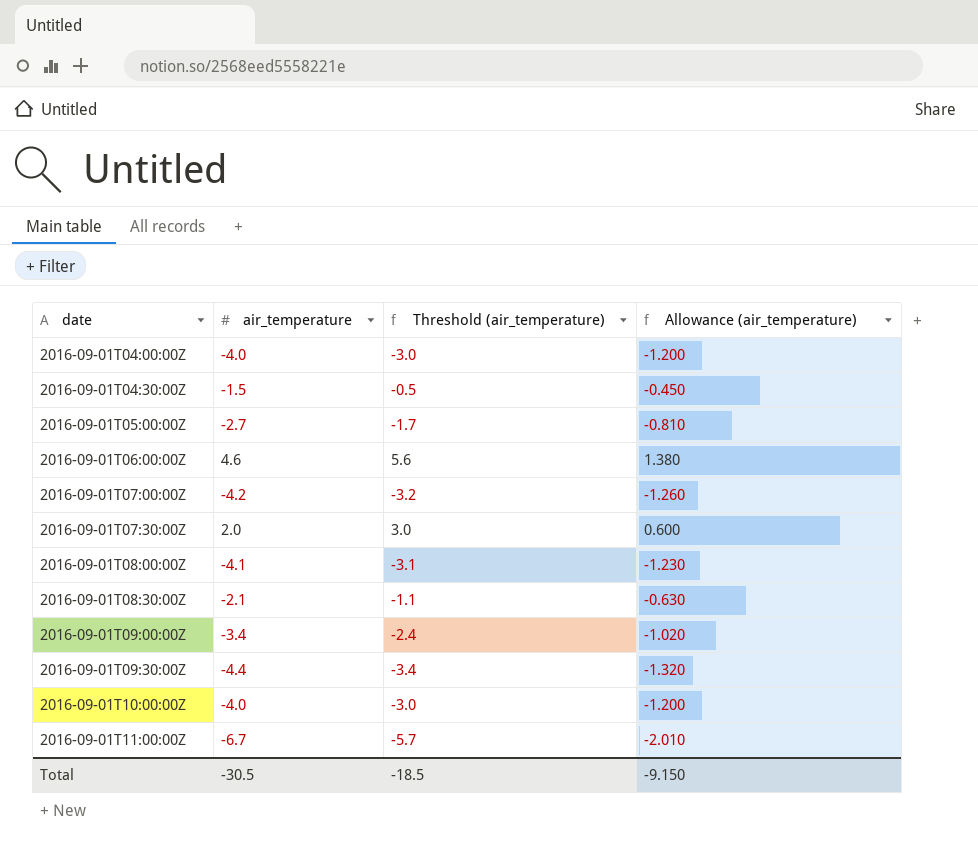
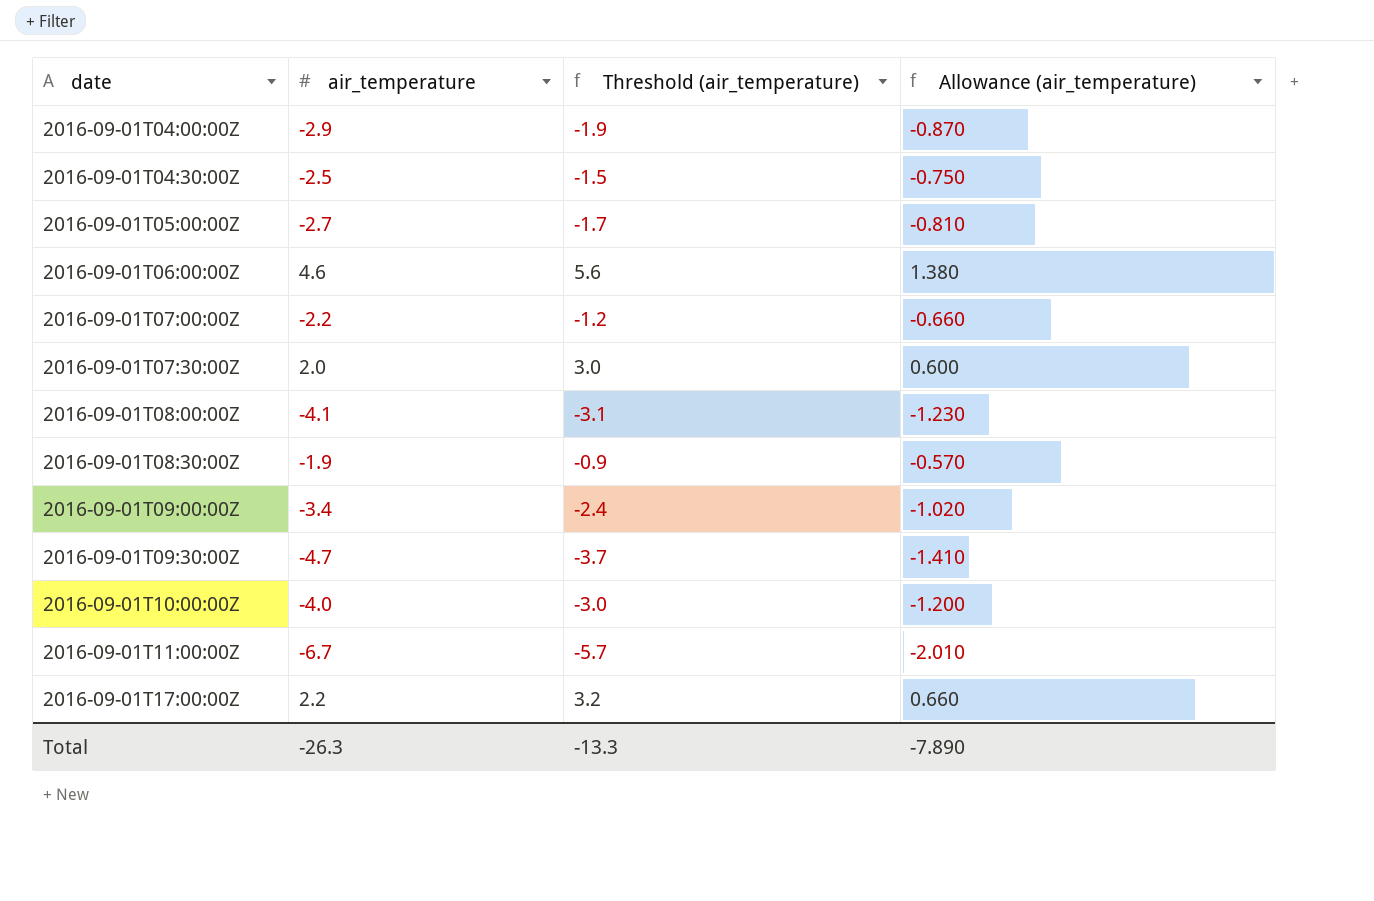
2016-09-01T04:00:00Z | air_temperature: -4.0 -> -2.9
2016-09-01T04:00:00Z | Threshold (air_temperature): -3.0 -> -1.9
2016-09-01T04:00:00Z | Allowance (air_temperature): -1.200 -> -0.870
2016-09-01T04:30:00Z | air_temperature: -1.5 -> -2.5
2016-09-01T04:30:00Z | Threshold (air_temperature): -0.5 -> -1.5
2016-09-01T04:30:00Z | Allowance (air_temperature): -0.450 -> -0.750
2016-09-01T07:00:00Z | air_temperature: -4.2 -> -2.2
2016-09-01T07:00:00Z | Threshold (air_temperature): -3.2 -> -1.2
2016-09-01T07:00:00Z | Allowance (air_temperature): -1.260 -> -0.660
2016-09-01T08:30:00Z | air_temperature: -2.1 -> -1.9
2016-09-01T08:30:00Z | Threshold (air_temperature): -1.1 -> -0.9
2016-09-01T08:30:00Z | Allowance (air_temperature): -0.630 -> -0.570
2016-09-01T09:30:00Z | air_temperature: -4.4 -> -4.7
2016-09-01T09:30:00Z | Threshold (air_temperature): -3.4 -> -3.7
2016-09-01T09:30:00Z | Allowance (air_temperature): -1.320 -> -1.410
row 2016-09-01T17:00:00Z: none -> 2.2 | 3.2 | 0.660
Total | air_temperature: -30.5 -> -26.3
Total | Threshold (air_temperature): -18.5 -> -13.3
Total | Allowance (air_temperature): -9.150 -> -7.890

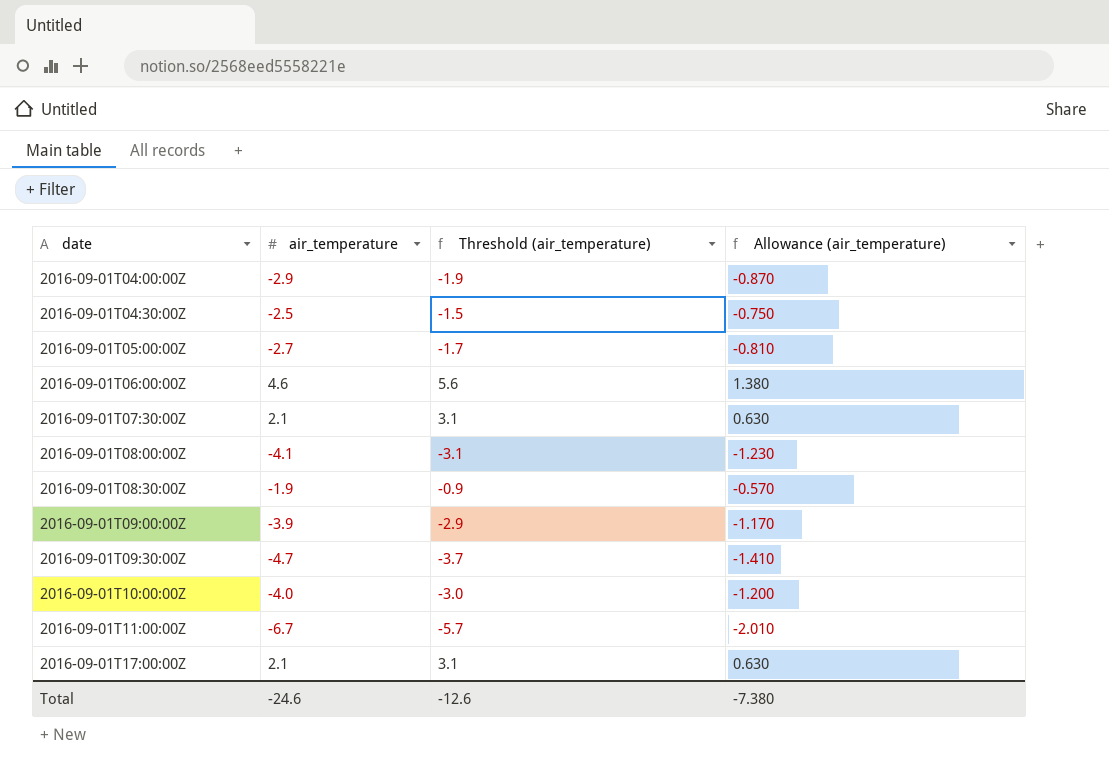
row 2016-09-01T07:00:00Z: -2.2 | -1.2 | -0.660 -> none
2016-09-01T07:30:00Z | air_temperature: 2.0 -> 2.1
2016-09-01T07:30:00Z | Threshold (air_temperature): 3.0 -> 3.1
2016-09-01T07:30:00Z | Allowance (air_temperature): 0.600 -> 0.630
2016-09-01T09:00:00Z | air_temperature: -3.4 -> -3.9
2016-09-01T09:00:00Z | Threshold (air_temperature): -2.4 -> -2.9
2016-09-01T09:00:00Z | Allowance (air_temperature): -1.020 -> -1.170
2016-09-01T17:00:00Z | air_temperature: 2.2 -> 2.1
2016-09-01T17:00:00Z | Threshold (air_temperature): 3.2 -> 3.1
2016-09-01T17:00:00Z | Allowance (air_temperature): 0.660 -> 0.630
Total | air_temperature: -26.3 -> -24.6
Total | Threshold (air_temperature): -13.3 -> -12.6
Total | Allowance (air_temperature): -7.890 -> -7.380

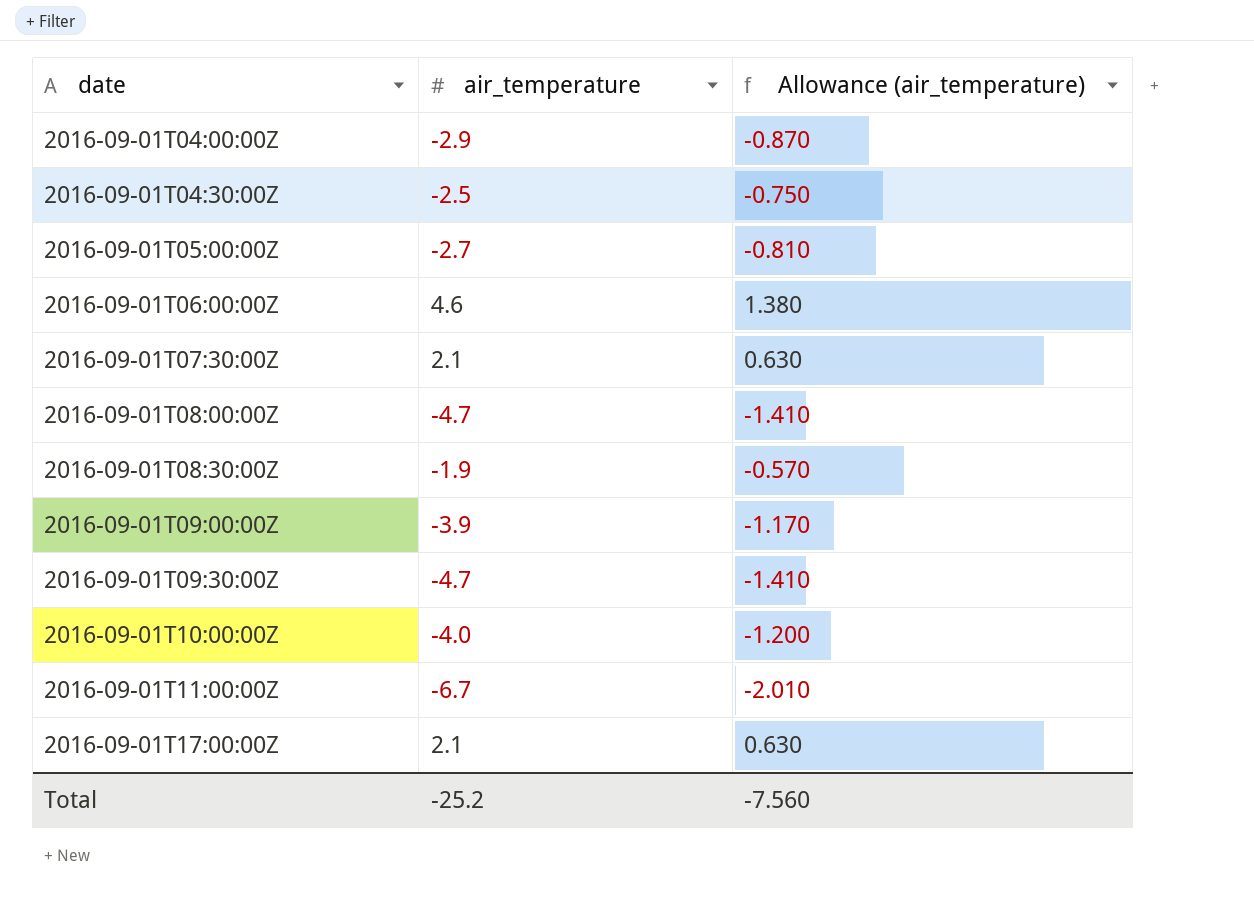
column Threshold (air_temperature) | formula: [air_temperature] + 1 -> none
2016-09-01T08:00:00Z | air_temperature: -4.1 -> -4.7
2016-09-01T08:00:00Z | Allowance (air_temperature): -1.230 -> -1.410
Total | air_temperature: -24.6 -> -25.2
Total | Allowance (air_temperature): -7.380 -> -7.560

